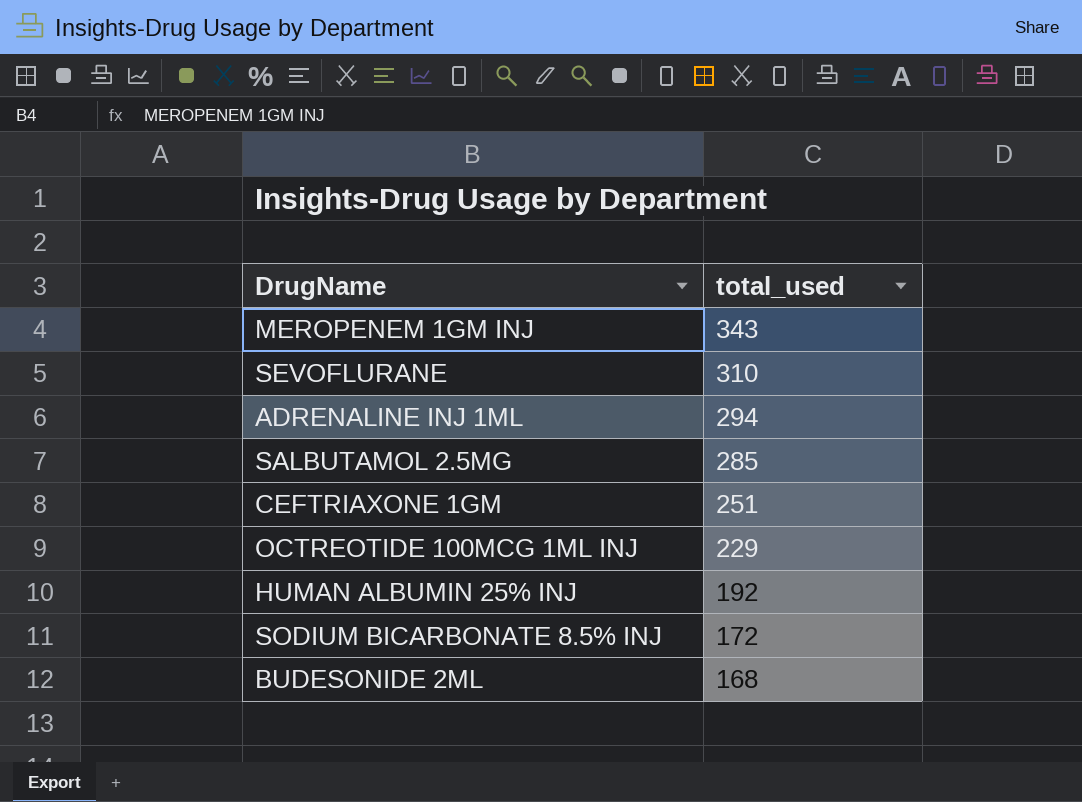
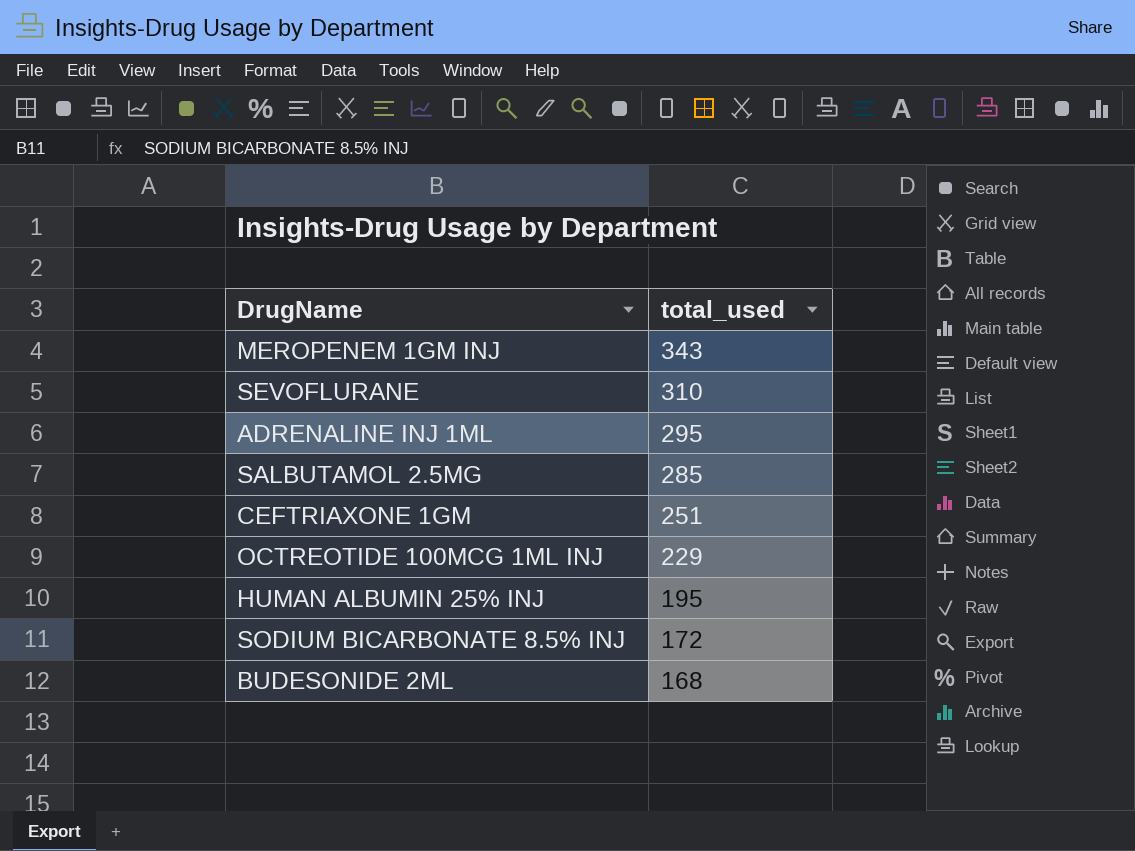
ADRENALINE INJ 1ML | total_used: 294 -> 295
HUMAN ALBUMIN 25% INJ | total_used: 192 -> 195

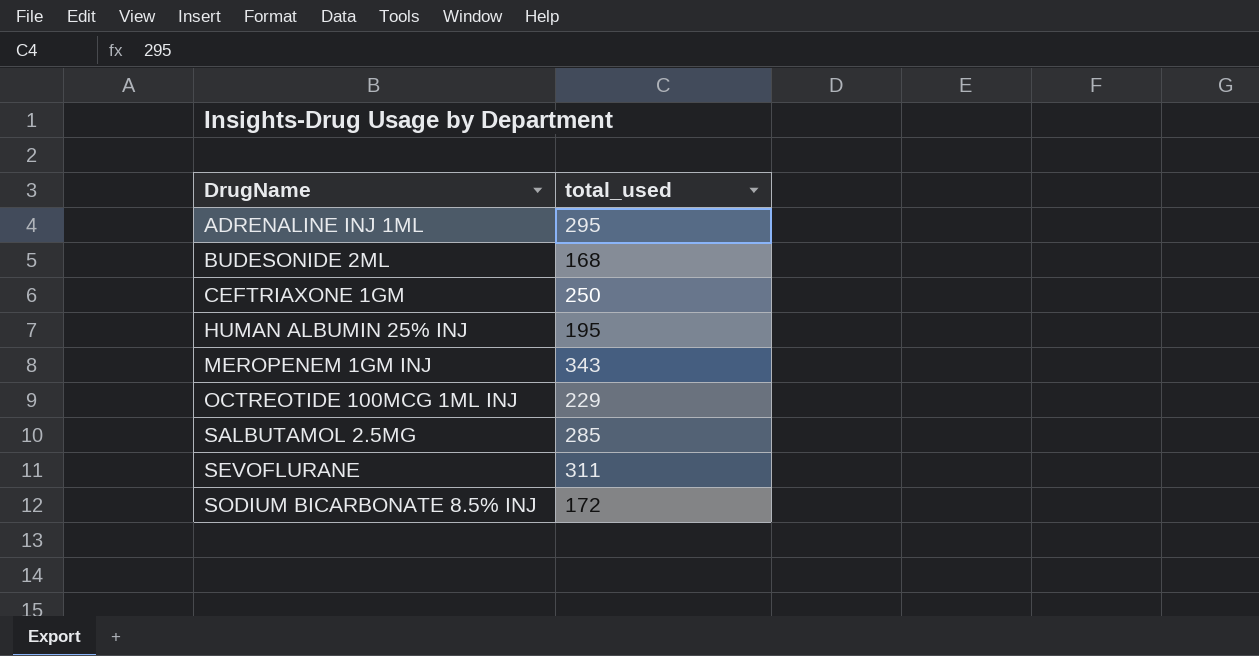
row order: total_used descending -> DrugName ascending
CEFTRIAXONE 1GM | total_used: 251 -> 250
SEVOFLURANE | total_used: 310 -> 311

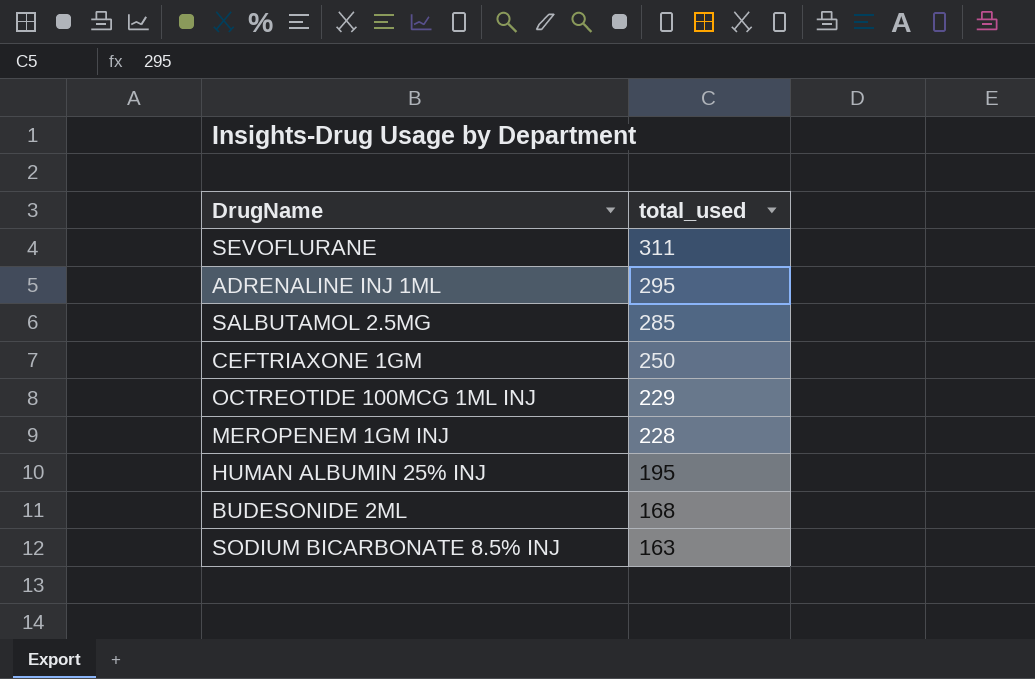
row order: DrugName ascending -> total_used descending
MEROPENEM 1GM INJ | total_used: 343 -> 228
SODIUM BICARBONATE 8.5% INJ | total_used: 172 -> 163

